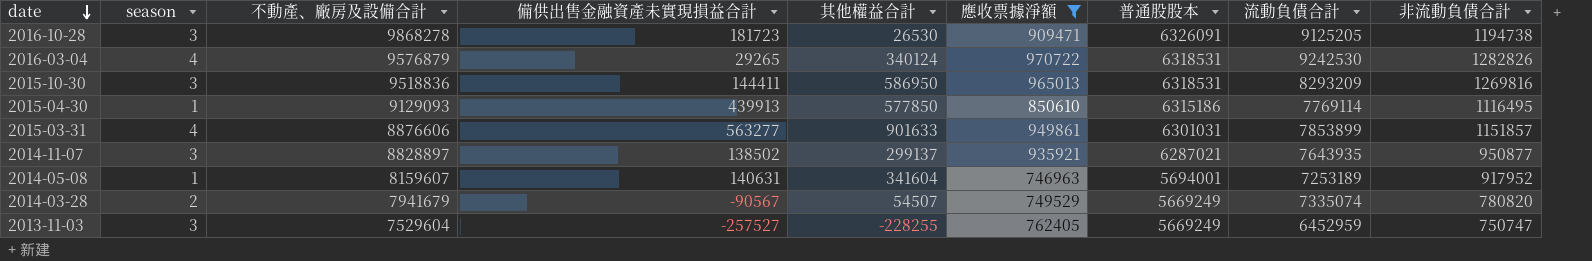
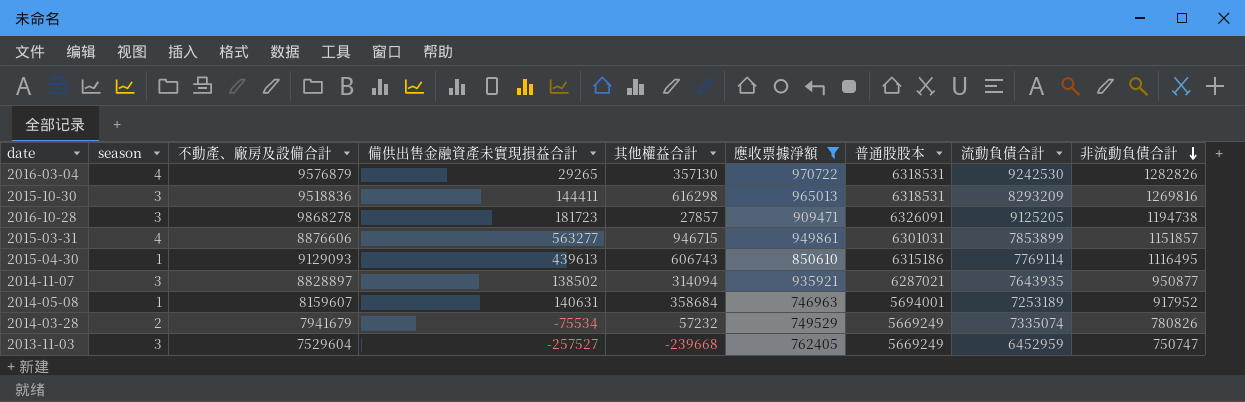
row order: date descending -> 非流動負債合計 descending
2016-03-04 | 其他權益合計: 340124 -> 357130
2015-10-30 | 其他權益合計: 586950 -> 616298
2016-10-28 | 其他權益合計: 26530 -> 27857
2015-03-31 | 其他權益合計: 901633 -> 946715
2015-04-30 | 備供出售金融資產未實現損益合計: 439913 -> 439613
2015-04-30 | 其他權益合計: 577850 -> 606743
2014-11-07 | 其他權益合計: 299137 -> 314094
2014-05-08 | 其他權益合計: 341604 -> 358684
2014-03-28 | 備供出售金融資產未實現損益合計: -90567 -> -75534
2014-03-28 | 其他權益合計: 54507 -> 57232
2014-03-28 | 非流動負債合計: 780820 -> 780826
2013-11-03 | 其他權益合計: -228255 -> -239668

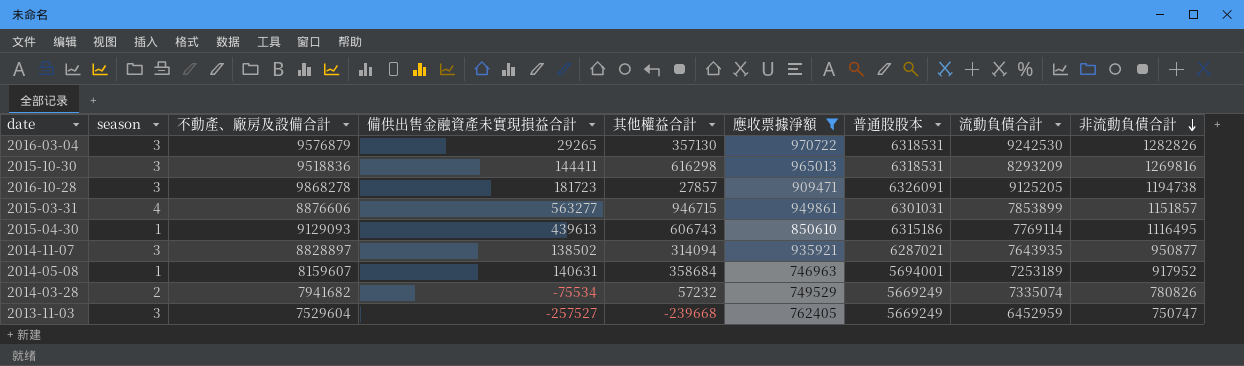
2016-03-04 | season: 4 -> 3
2014-03-28 | 不動產、廠房及設備合計: 7941679 -> 7941682

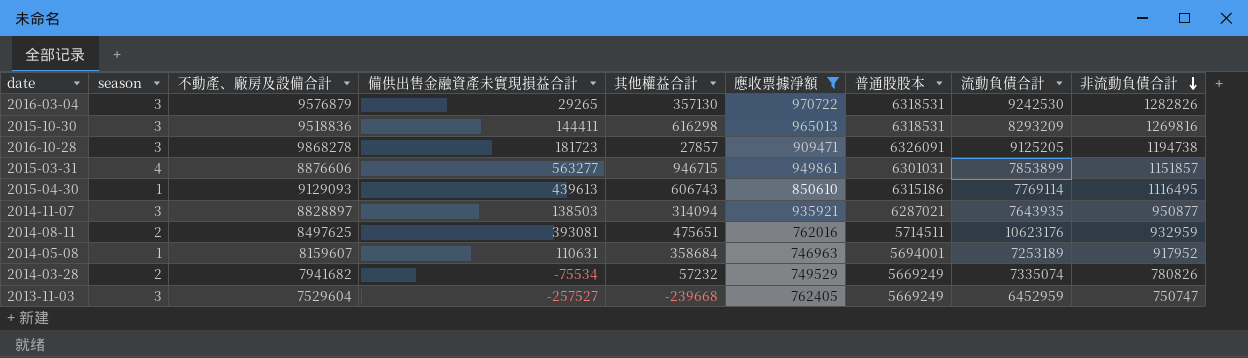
2014-11-07 | 備供出售金融資產未實現損益合計: 138502 -> 138503
row 2014-08-11: none -> 2 | 8497625 | 393081 | 475651 | 762016 | 5714511 | 10623176 | 932959
2014-05-08 | 備供出售金融資產未實現損益合計: 140631 -> 110631

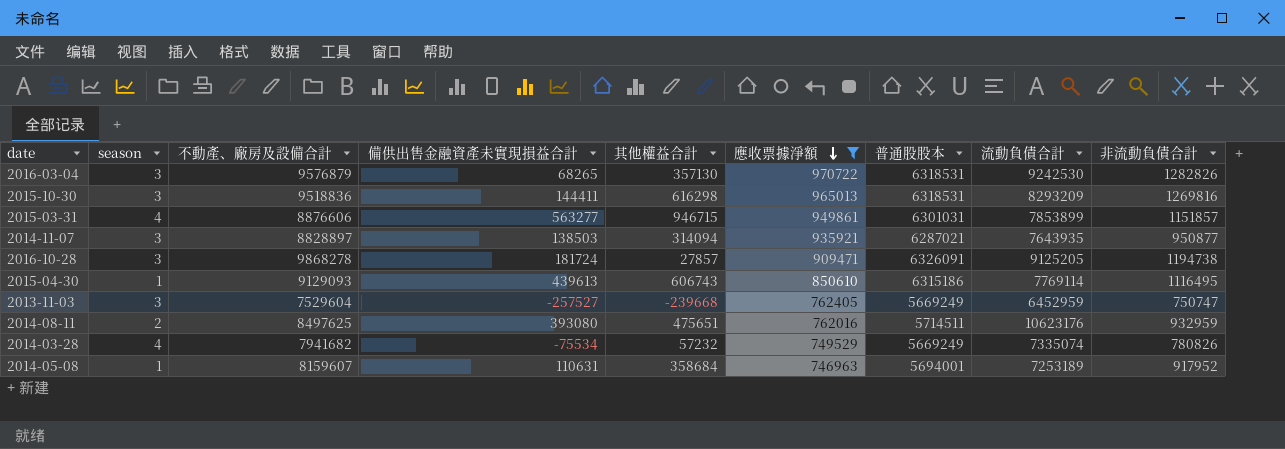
row order: 非流動負債合計 descending -> 應收票據淨額 descending
2016-03-04 | 備供出售金融資產未實現損益合計: 29265 -> 68265
2016-10-28 | 備供出售金融資產未實現損益合計: 181723 -> 181724
2014-08-11 | 備供出售金融資產未實現損益合計: 393081 -> 393080
2014-03-28 | season: 2 -> 4

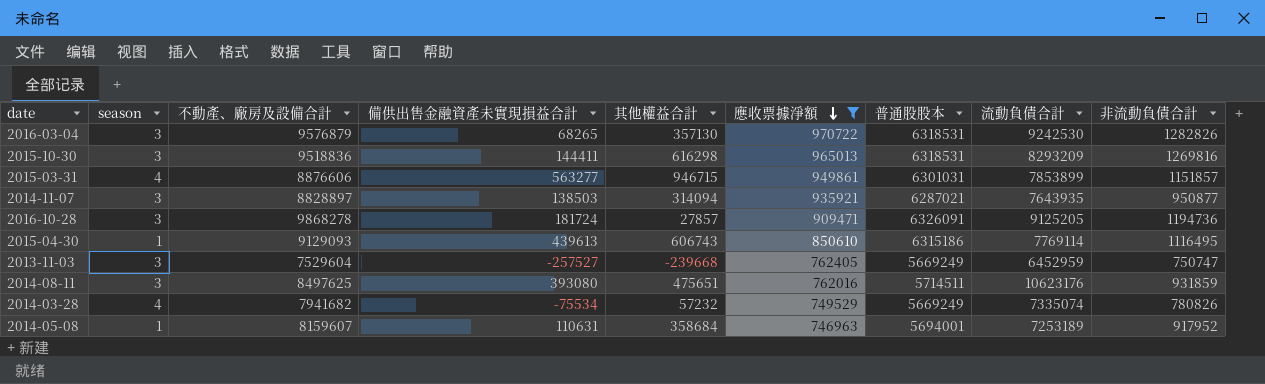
2016-10-28 | 非流動負債合計: 1194738 -> 1194736
2014-08-11 | season: 2 -> 3
2014-08-11 | 非流動負債合計: 932959 -> 931859

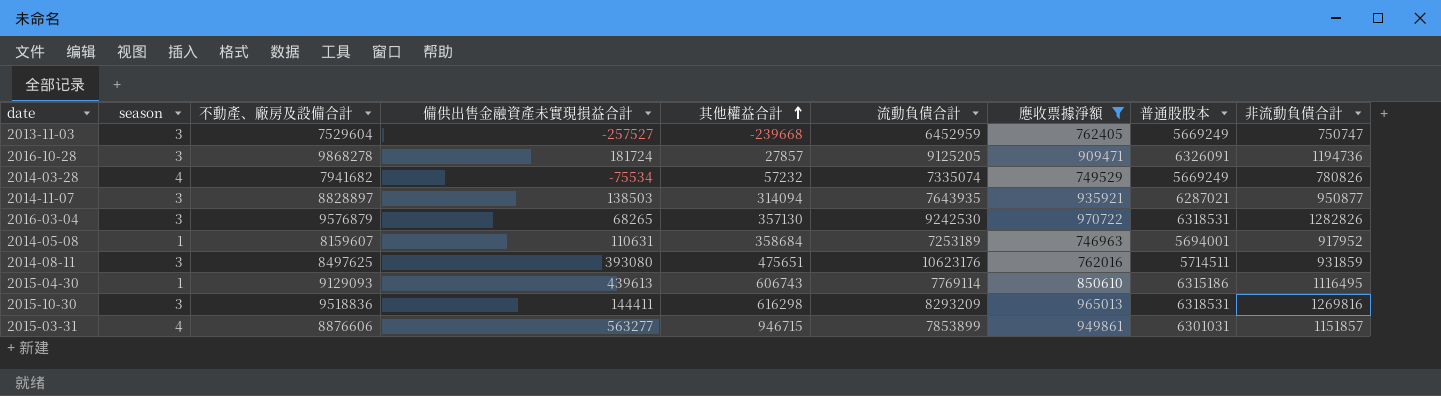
row order: 應收票據淨額 descending -> 其他權益合計 ascending
column 流動負債合計 | position: 8 -> 6

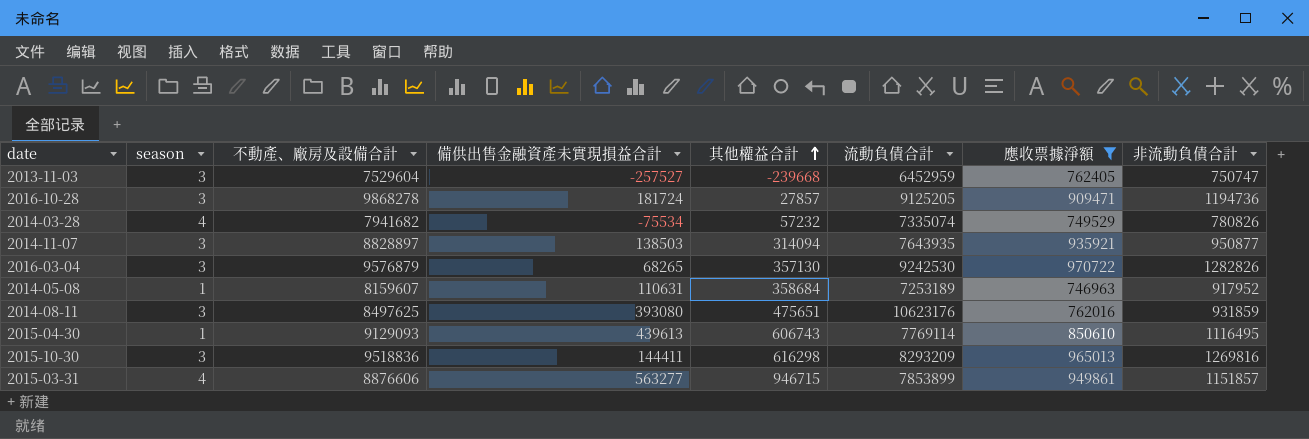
column 普通股股本 | position: 8 -> none

